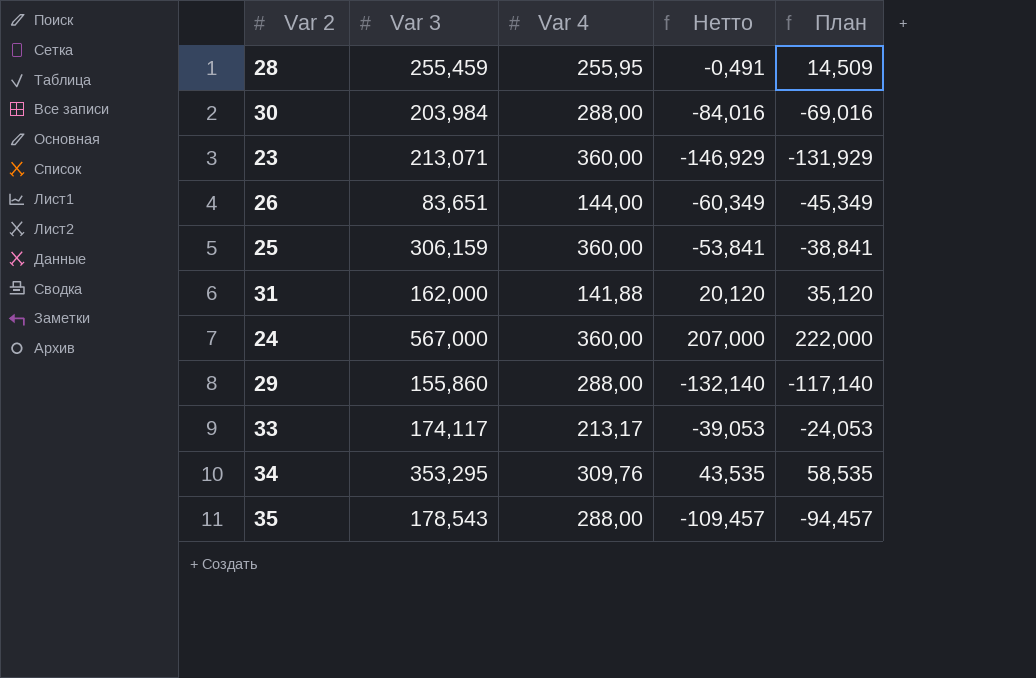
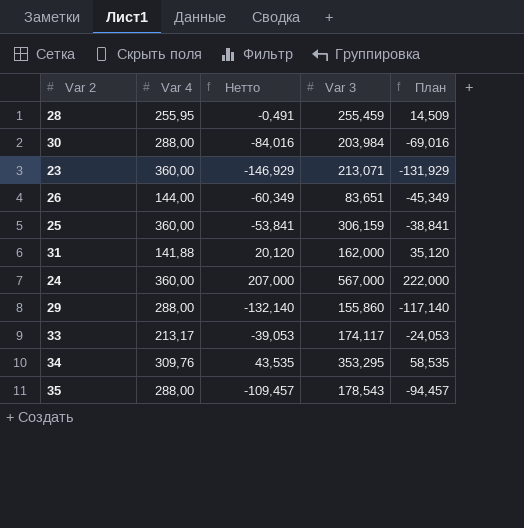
column Var 3 | position: 2 -> 4

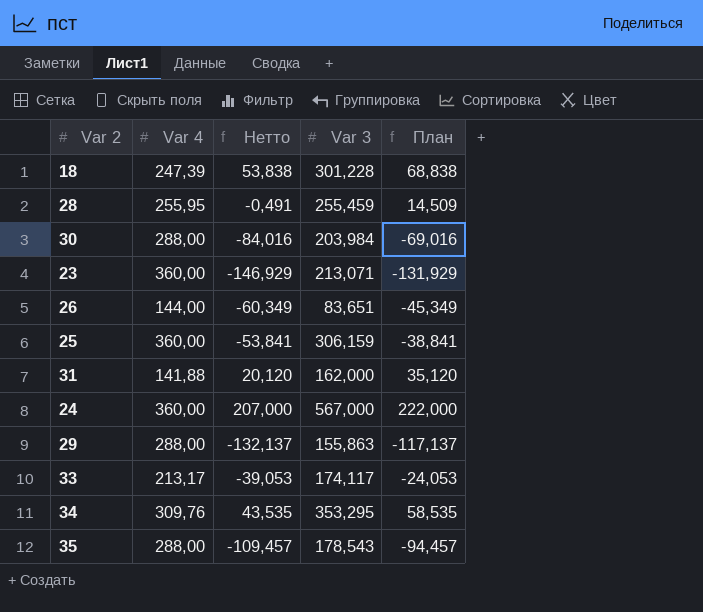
row 18: none -> 247,39 | 53,838 | 301,228 | 68,838
29 | Нетто: -132,140 -> -132,137
29 | Var 3: 155,860 -> 155,863
29 | План: -117,140 -> -117,137

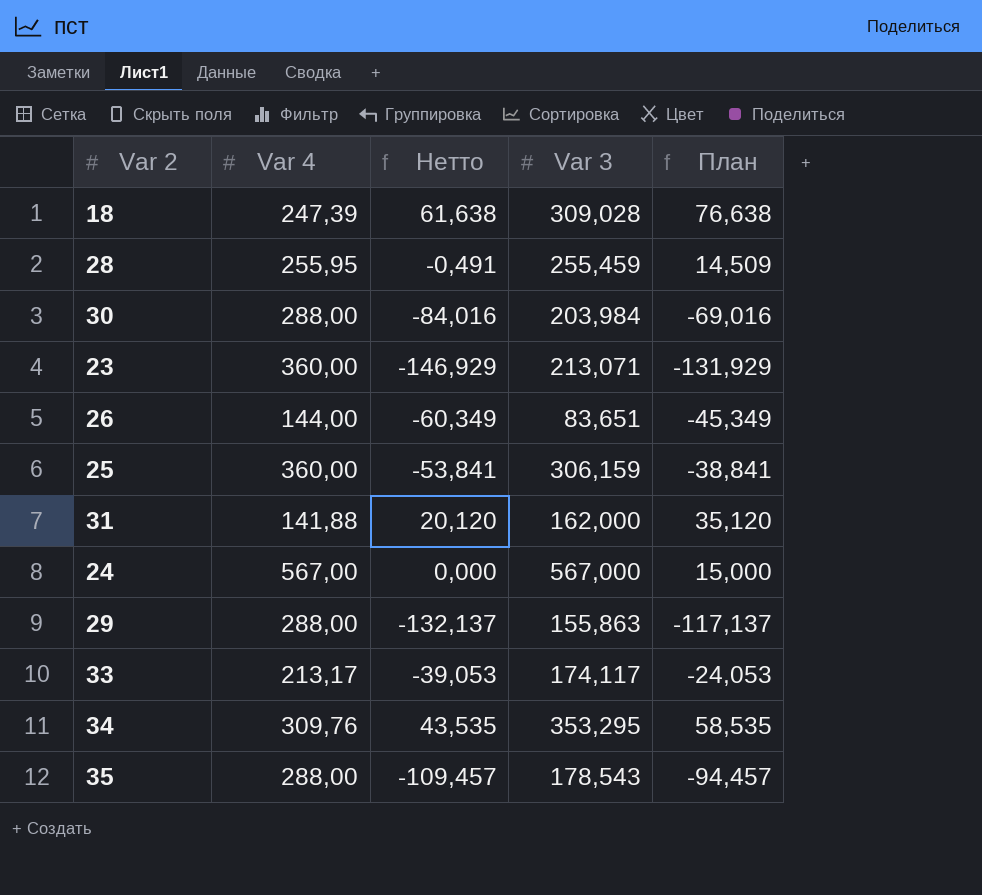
18 | Нетто: 53,838 -> 61,638
18 | Var 3: 301,228 -> 309,028
18 | План: 68,838 -> 76,638
24 | Var 4: 360,00 -> 567,00
24 | Нетто: 207,000 -> 0,000
24 | План: 222,000 -> 15,000

